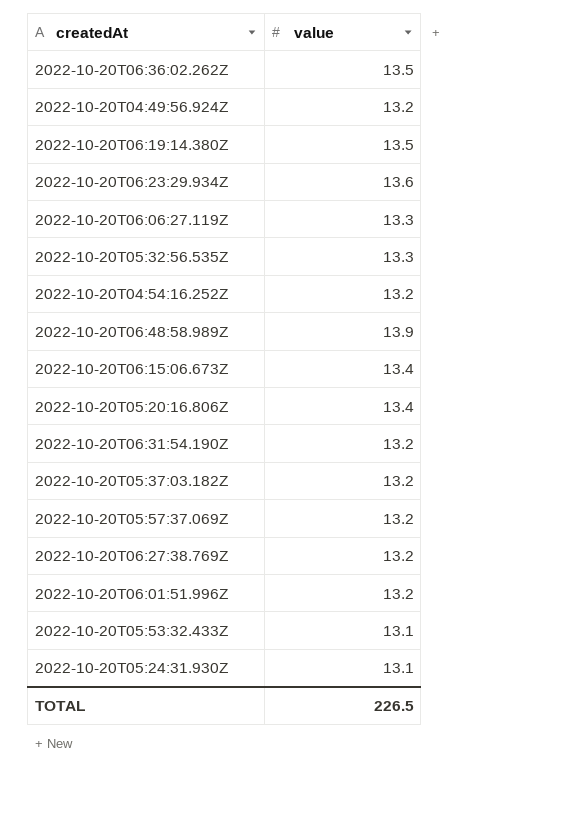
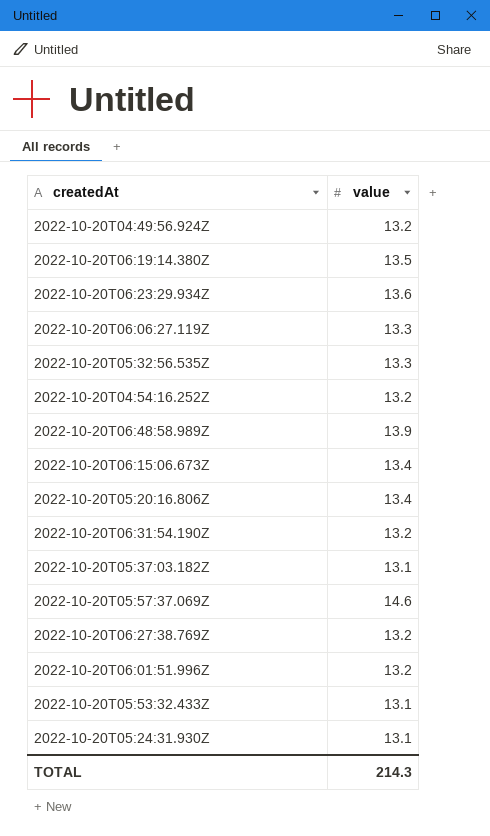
row 2022-10-20T06:36:02.262Z: 13.5 -> none
2022-10-20T05:37:03.182Z | value: 13.2 -> 13.1
2022-10-20T05:57:37.069Z | value: 13.2 -> 14.6
TOTAL | value: 226.5 -> 214.3

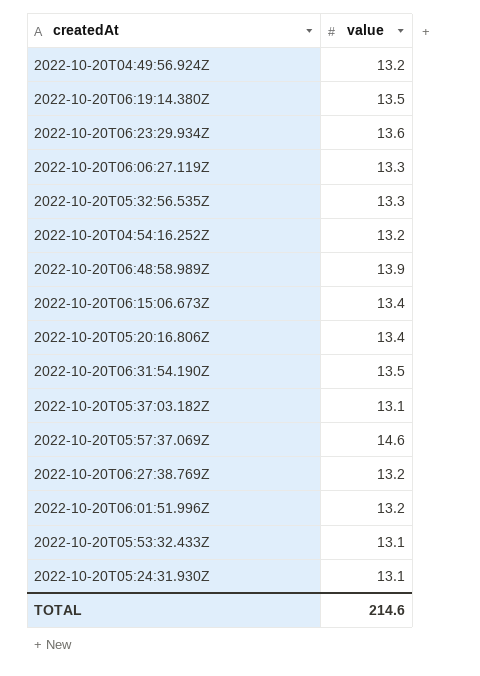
2022-10-20T06:31:54.190Z | value: 13.2 -> 13.5
TOTAL | value: 214.3 -> 214.6

